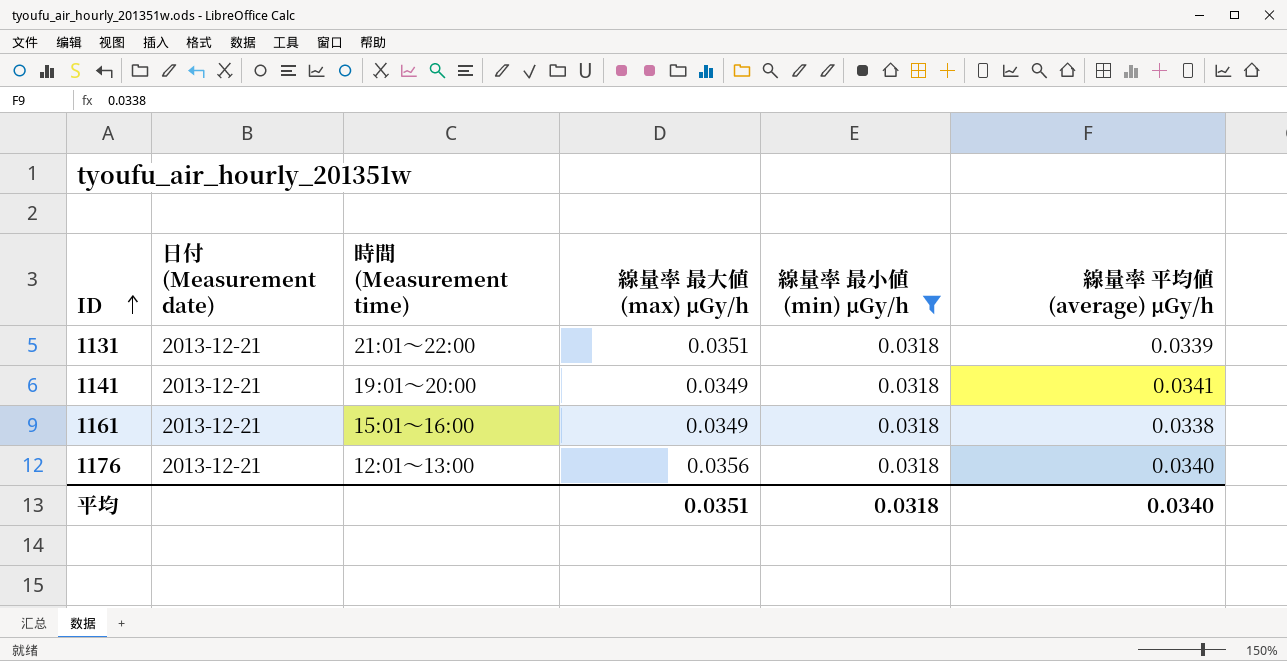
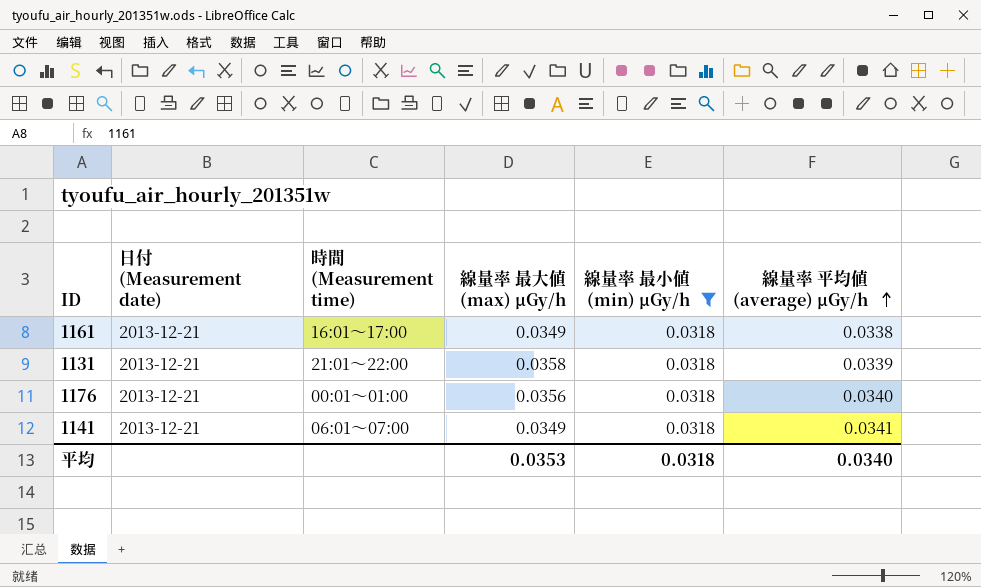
row order: ID ascending -> 線量率 平均値 (average) μGy/h ascending
1161 | 時間 (Measurement time): 15:01～16:00 -> 16:01～17:00
1131 | 線量率 最大値 (max) μGy/h: 0.0351 -> 0.0358
1176 | 時間 (Measurement time): 12:01～13:00 -> 00:01～01:00
1141 | 時間 (Measurement time): 19:01～20:00 -> 06:01～07:00
平均 | 線量率 最大値 (max) μGy/h: 0.0351 -> 0.0353

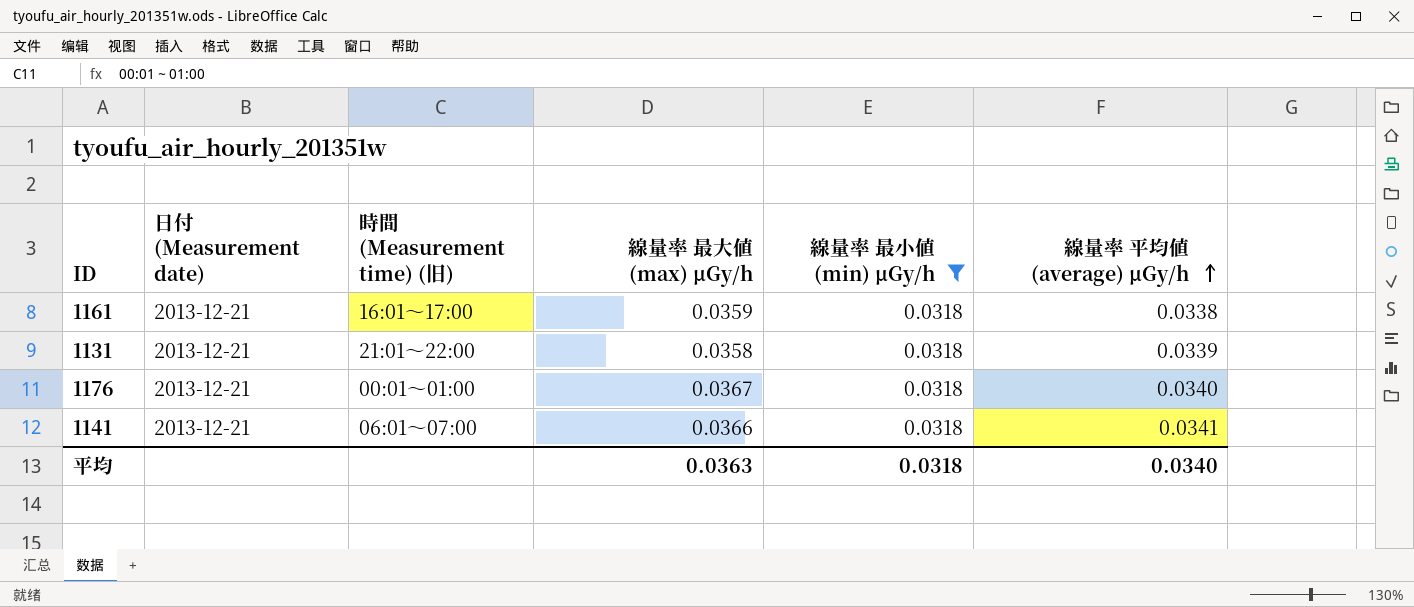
column name: 時間 (Measurement time) -> 時間 (Measurement time) (旧)
1161 | 線量率 最大値 (max) μGy/h: 0.0349 -> 0.0359
1176 | 線量率 最大値 (max) μGy/h: 0.0356 -> 0.0367
1141 | 線量率 最大値 (max) μGy/h: 0.0349 -> 0.0366
平均 | 線量率 最大値 (max) μGy/h: 0.0353 -> 0.0363

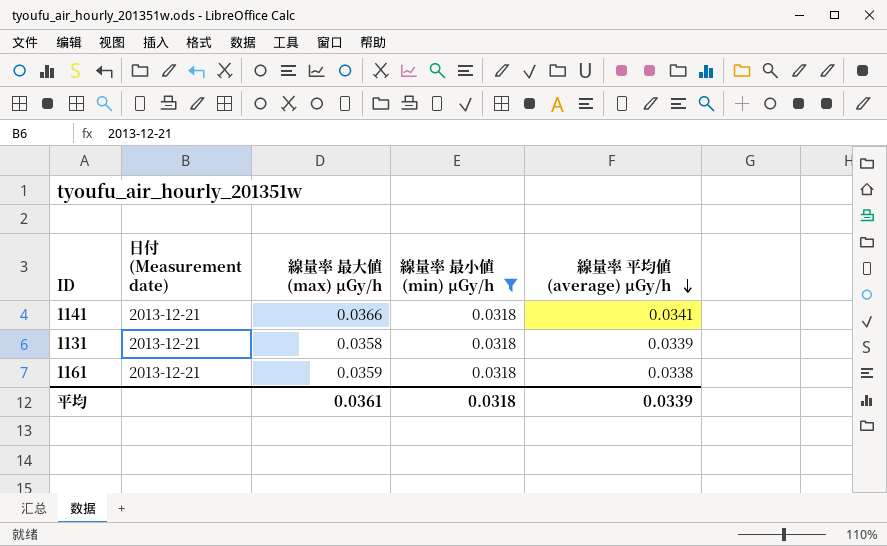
row order: 線量率 平均値 (average) μGy/h ascending -> 線量率 平均値 (average) μGy/h descending
column 時間 (Measurement time) (旧) | position: 3 -> none
row 1176: 2013-12-21 | 00:01～01:00 | 0.0367 | 0.0318 | 0.0340 -> none
平均 | 線量率 最大値 (max) μGy/h: 0.0363 -> 0.0361
平均 | 線量率 平均値 (average) μGy/h: 0.0340 -> 0.0339

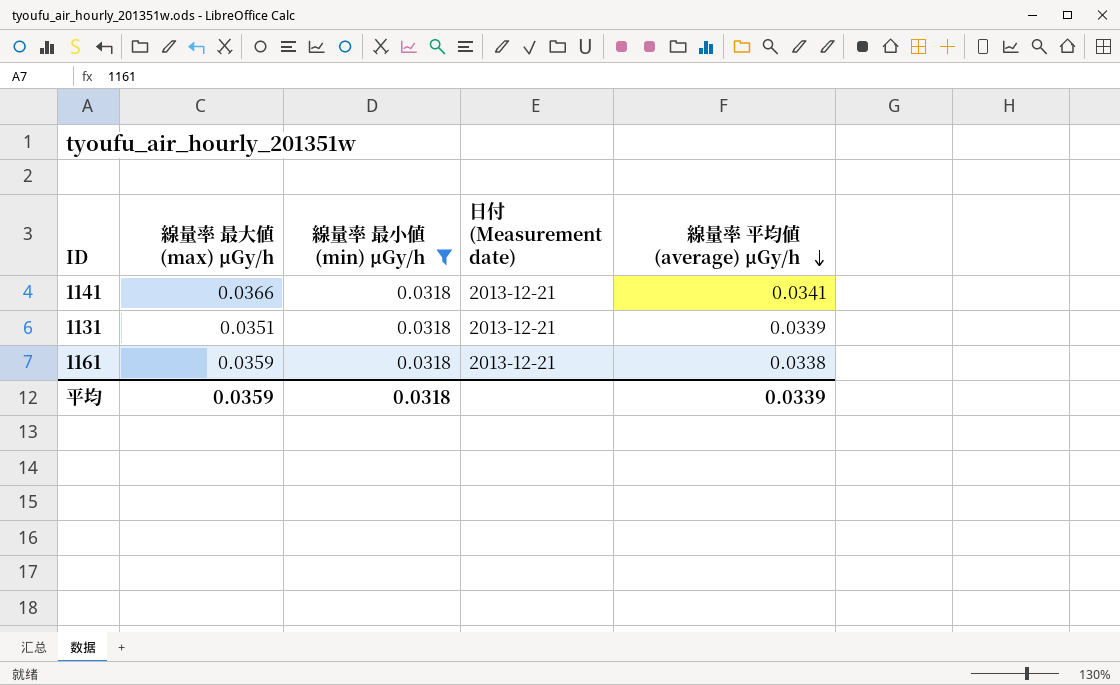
column 日付 (Measurement date) | position: 2 -> 4
1131 | 線量率 最大値 (max) μGy/h: 0.0358 -> 0.0351
平均 | 線量率 最大値 (max) μGy/h: 0.0361 -> 0.0359

